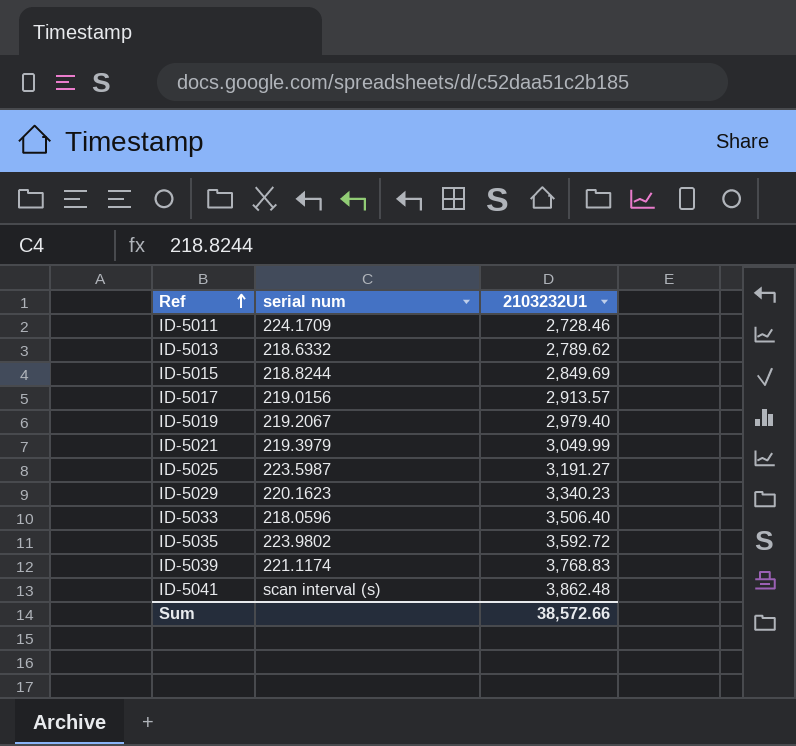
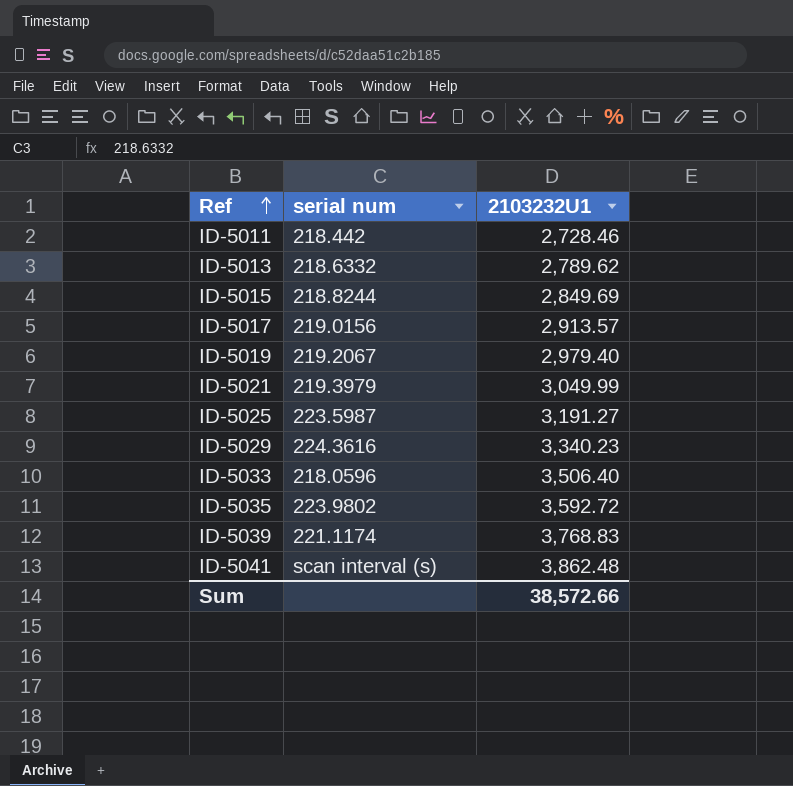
ID-5011 | serial num: 224.1709 -> 218.442
ID-5029 | serial num: 220.1623 -> 224.3616

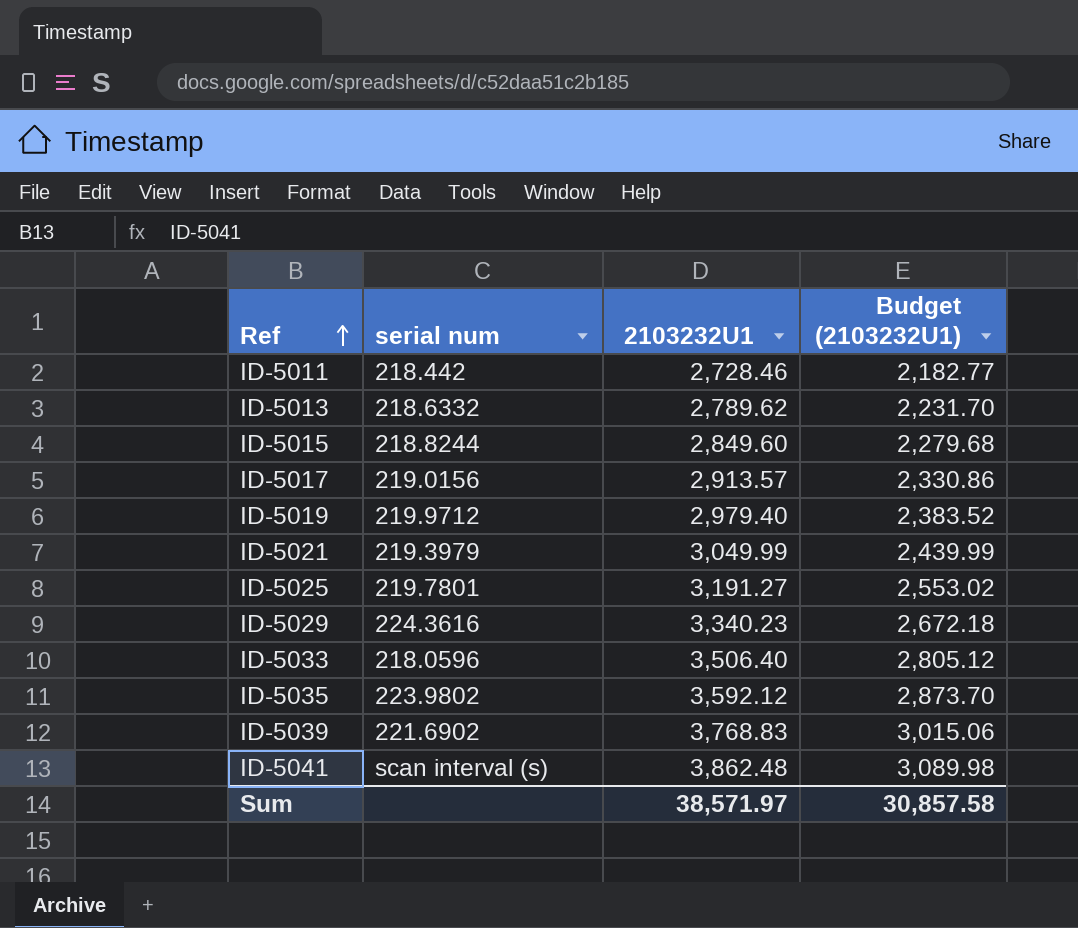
column Budget (2103232U1) | formula: none -> [2103232U1] * 0.8
ID-5015 | 2103232U1: 2,849.69 -> 2,849.60
ID-5019 | serial num: 219.2067 -> 219.9712
ID-5025 | serial num: 223.5987 -> 219.7801
ID-5035 | 2103232U1: 3,592.72 -> 3,592.12
ID-5039 | serial num: 221.1174 -> 221.6902
Sum | 2103232U1: 38,572.66 -> 38,571.97

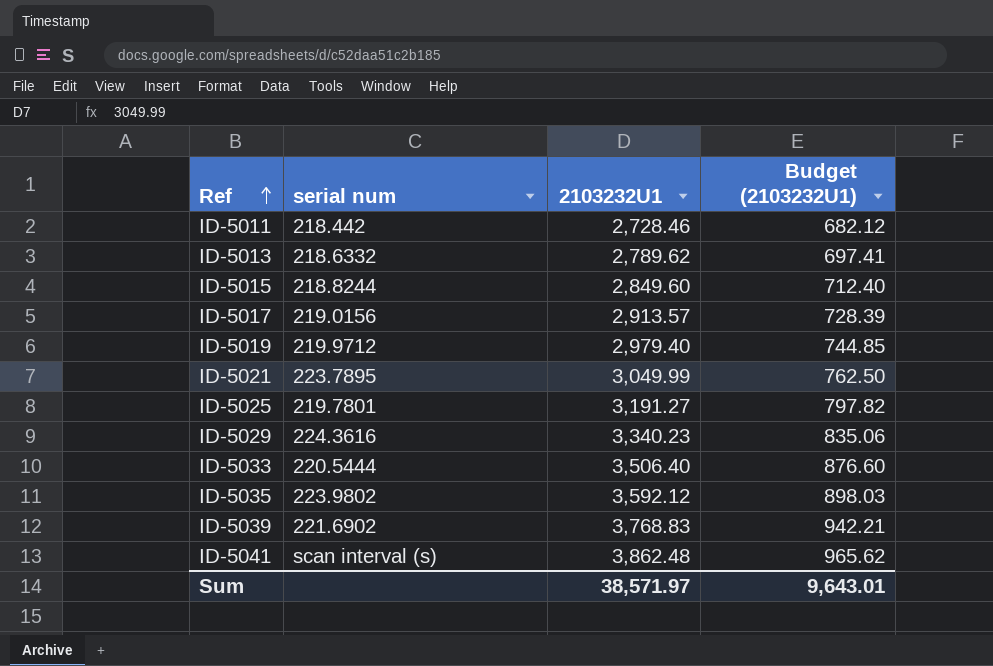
column Budget (2103232U1) | formula: [2103232U1] * 0.8 -> [2103232U1] * 0.25
ID-5021 | serial num: 219.3979 -> 223.7895
ID-5033 | serial num: 218.0596 -> 220.5444
Sum | Budget (2103232U1): 30,857.58 -> 9,643.01

